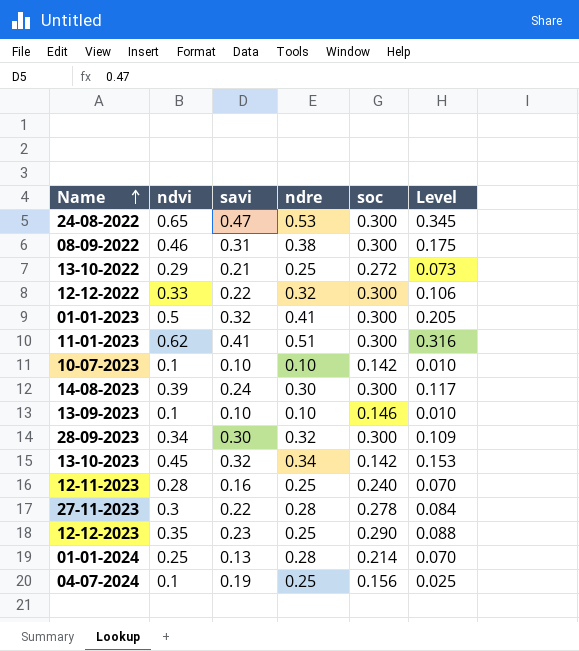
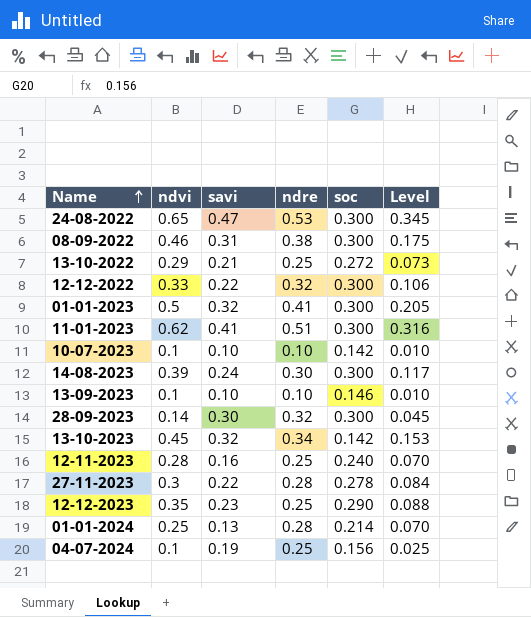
28-09-2023 | ndvi: 0.34 -> 0.14
28-09-2023 | Level: 0.109 -> 0.045

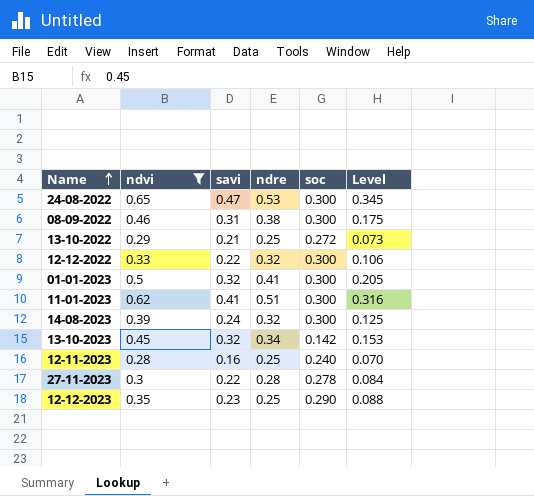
filter: none -> ndvi >= 0.28
14-08-2023 | ndre: 0.30 -> 0.32
14-08-2023 | Level: 0.117 -> 0.125

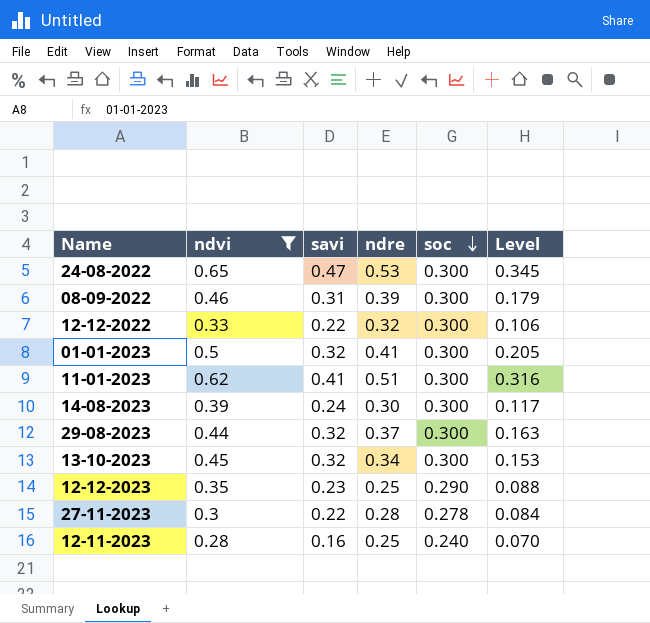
row order: Name ascending -> soc descending
row 13-10-2022: 0.29 | 0.21 | 0.25 | 0.272 | 0.073 -> none
08-09-2022 | ndre: 0.38 -> 0.39
08-09-2022 | Level: 0.175 -> 0.179
14-08-2023 | ndre: 0.32 -> 0.30
14-08-2023 | Level: 0.125 -> 0.117
row 29-08-2023: none -> 0.44 | 0.32 | 0.37 | 0.300 | 0.163
13-10-2023 | soc: 0.142 -> 0.300

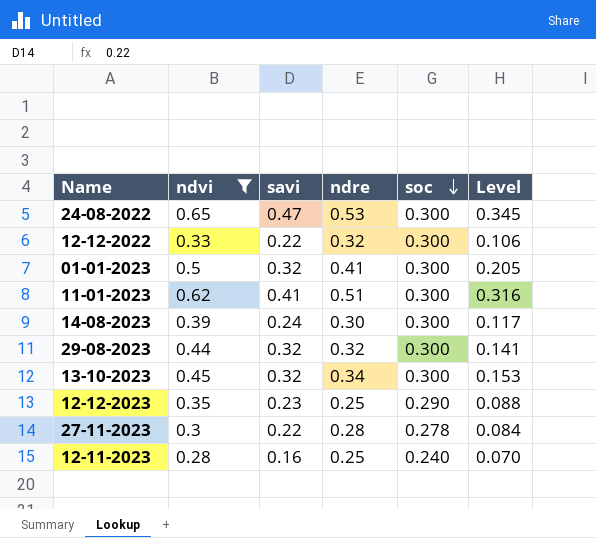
row 08-09-2022: 0.46 | 0.31 | 0.39 | 0.300 | 0.179 -> none
29-08-2023 | ndre: 0.37 -> 0.32
29-08-2023 | Level: 0.163 -> 0.141

